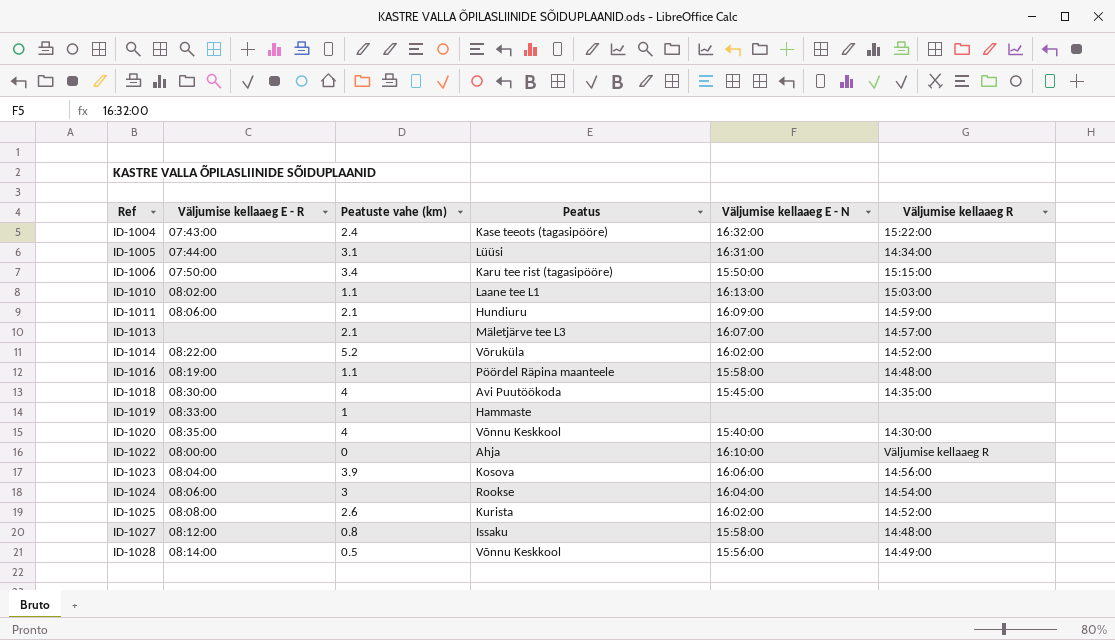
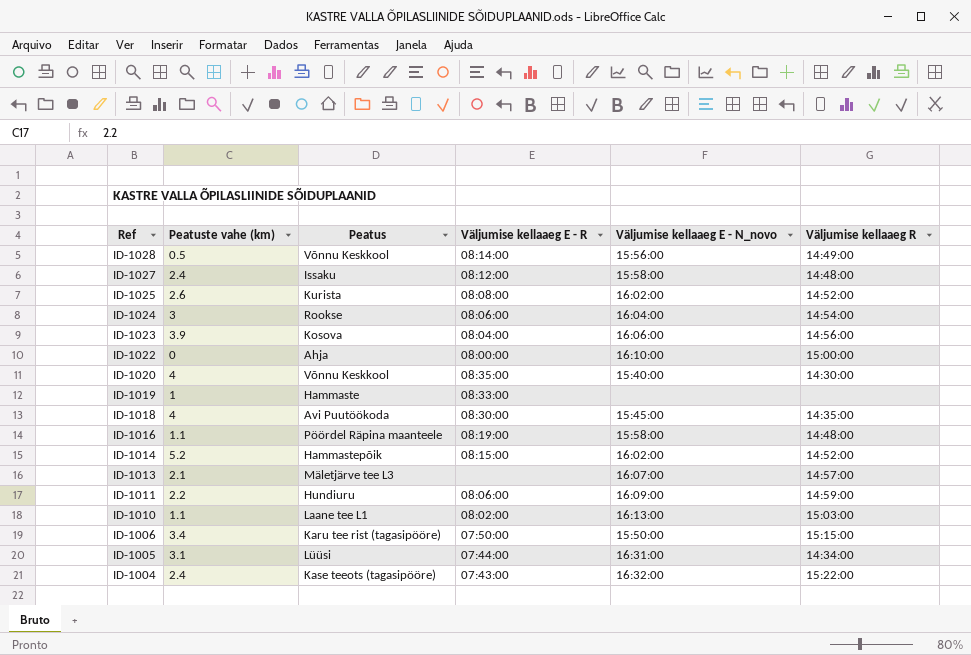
row order: Ref ascending -> Ref descending
column Väljumise kellaaeg E - R | position: 2 -> 4
column name: Väljumise kellaaeg E - N -> Väljumise kellaaeg E - N_novo
ID-1027 | Peatuste vahe (km): 0.8 -> 2.4
ID-1022 | Väljumise kellaaeg R: Väljumise kellaaeg R -> 15:00:00
ID-1014 | Peatus: Võruküla -> Hammastepõik
ID-1014 | Väljumise kellaaeg E - R: 08:22:00 -> 08:15:00
ID-1011 | Peatuste vahe (km): 2.1 -> 2.2

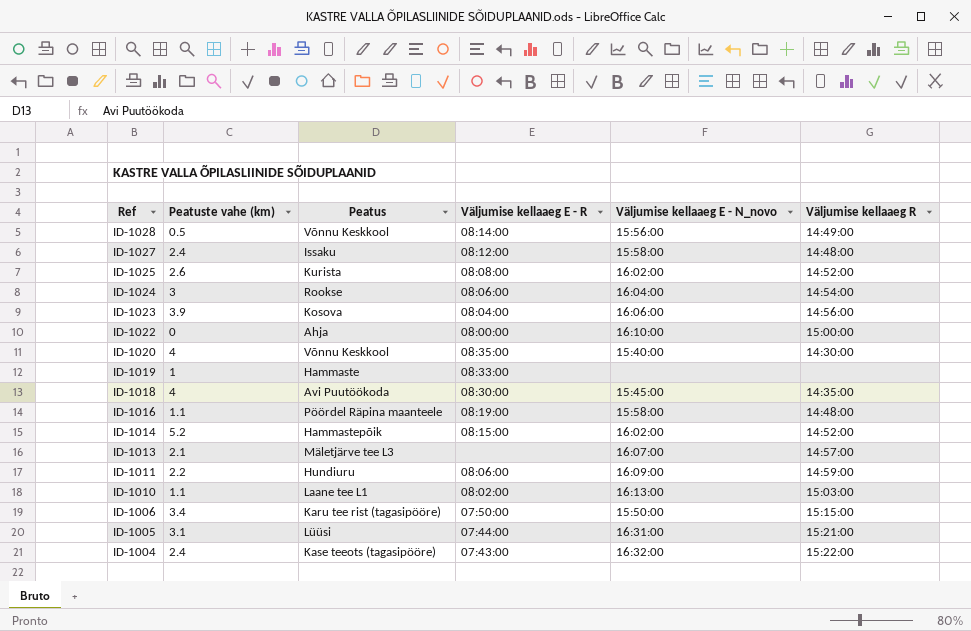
ID-1005 | Väljumise kellaaeg R: 14:34:00 -> 15:21:00

